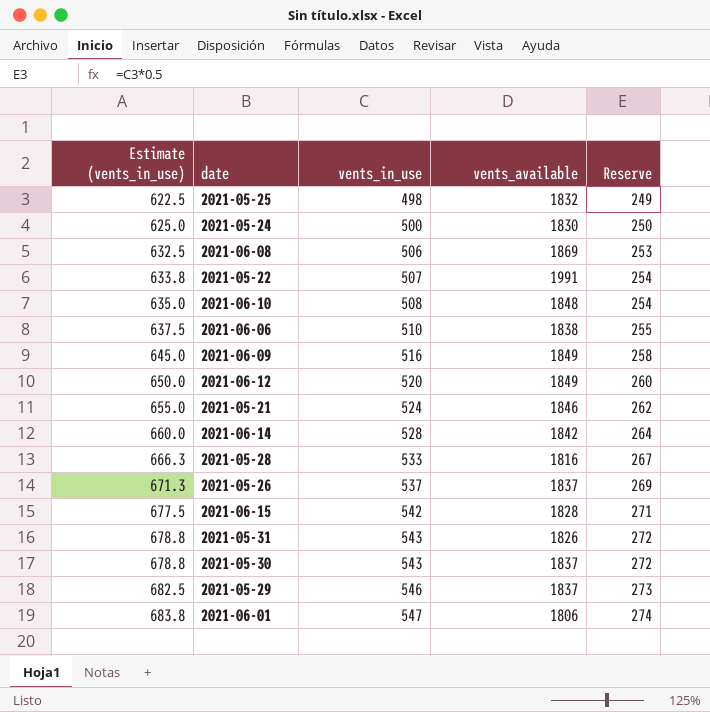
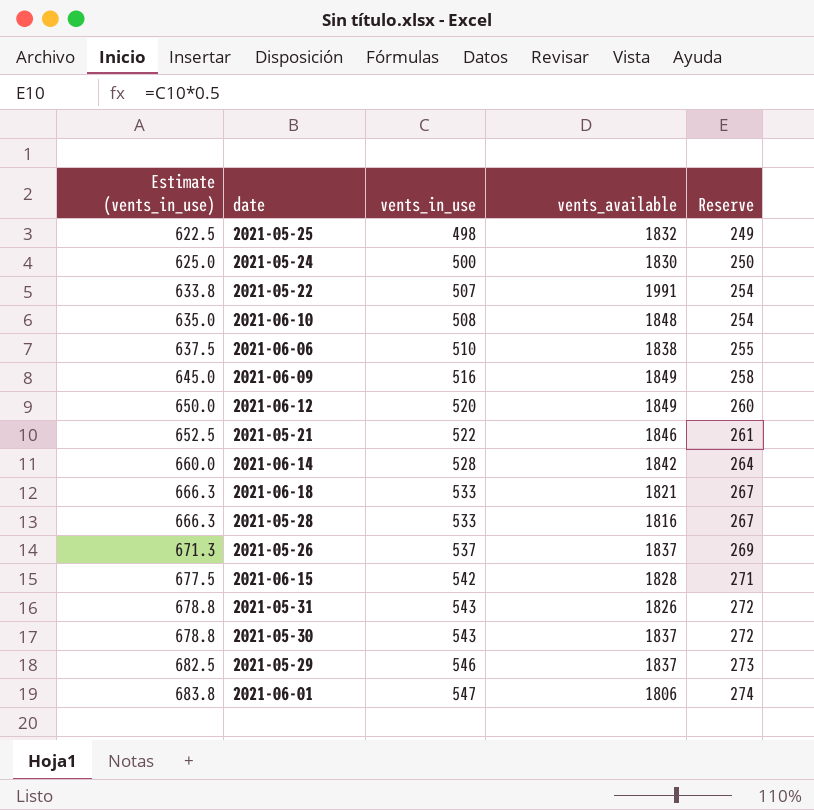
row 2021-06-08: 632.5 | 506 | 1869 | 253 -> none
2021-05-21 | Estimate (vents_in_use): 655.0 -> 652.5
2021-05-21 | vents_in_use: 524 -> 522
2021-05-21 | Reserve: 262 -> 261
row 2021-06-18: none -> 666.3 | 533 | 1821 | 267

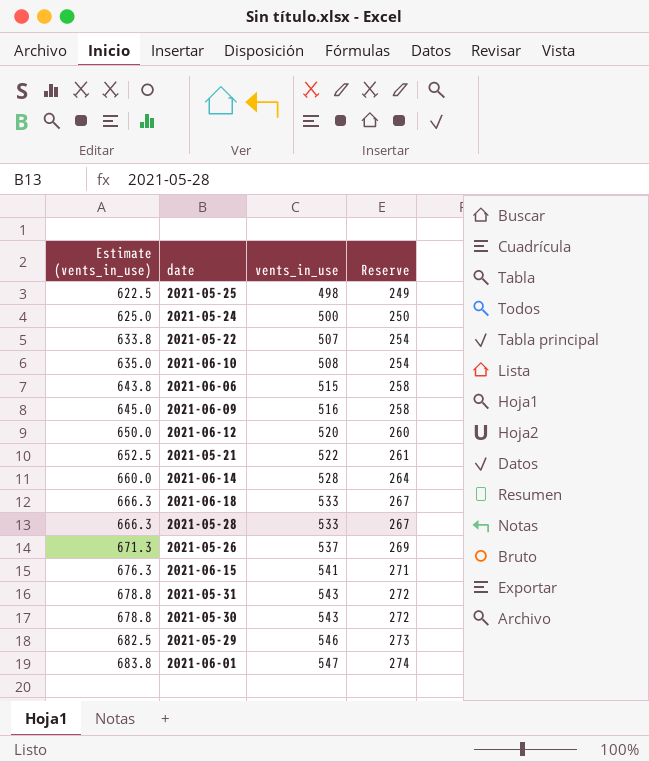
column vents_available | position: 4 -> none
2021-06-06 | Estimate (vents_in_use): 637.5 -> 643.8
2021-06-06 | vents_in_use: 510 -> 515
2021-06-06 | Reserve: 255 -> 258
2021-06-15 | Estimate (vents_in_use): 677.5 -> 676.3
2021-06-15 | vents_in_use: 542 -> 541

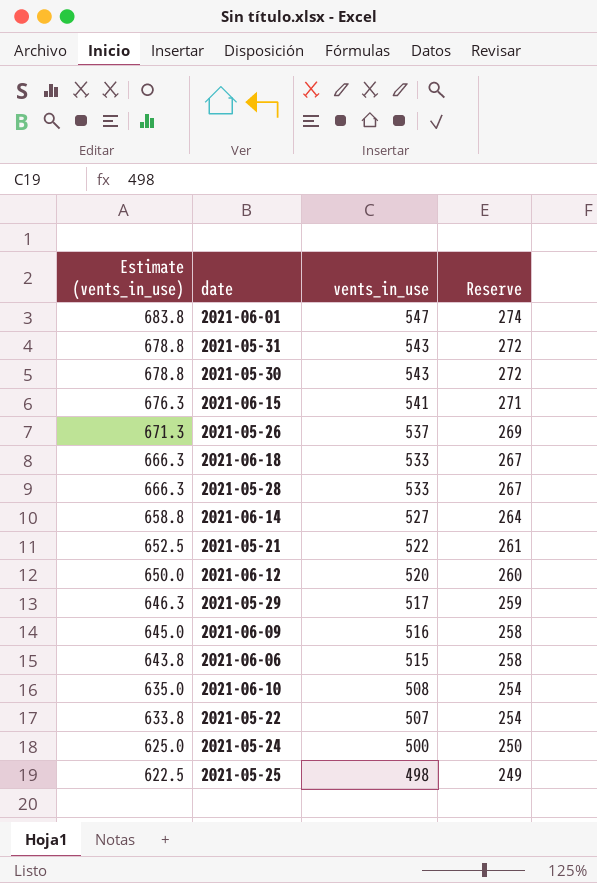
row order: Estimate (vents_in_use) ascending -> Estimate (vents_in_use) descending
2021-06-14 | Estimate (vents_in_use): 660.0 -> 658.8
2021-06-14 | vents_in_use: 528 -> 527
2021-05-29 | Estimate (vents_in_use): 682.5 -> 646.3
2021-05-29 | vents_in_use: 546 -> 517
2021-05-29 | Reserve: 273 -> 259

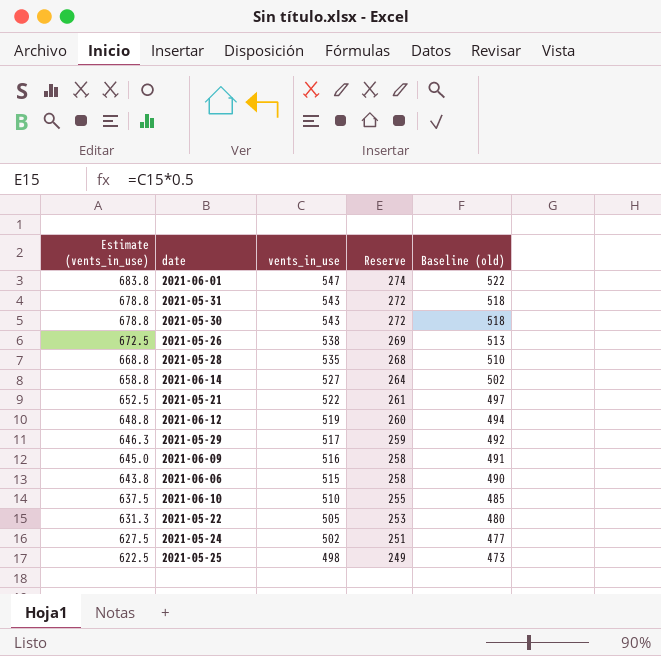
column Baseline (old) | formula: none -> [vents_in_use] - 25
row 2021-06-15: 676.3 | 541 | 271 -> none
row 2021-06-18: 666.3 | 533 | 267 -> none
2021-05-26 | Estimate (vents_in_use): 671.3 -> 672.5
2021-05-26 | vents_in_use: 537 -> 538
2021-05-28 | Estimate (vents_in_use): 666.3 -> 668.8
2021-05-28 | vents_in_use: 533 -> 535
2021-05-28 | Reserve: 267 -> 268
2021-06-12 | Estimate (vents_in_use): 650.0 -> 648.8
2021-06-12 | vents_in_use: 520 -> 519
2021-06-10 | Estimate (vents_in_use): 635.0 -> 637.5
2021-06-10 | vents_in_use: 508 -> 510
2021-06-10 | Reserve: 254 -> 255
2021-05-22 | Estimate (vents_in_use): 633.8 -> 631.3
2021-05-22 | vents_in_use: 507 -> 505
2021-05-22 | Reserve: 254 -> 253
2021-05-24 | Estimate (vents_in_use): 625.0 -> 627.5
2021-05-24 | vents_in_use: 500 -> 502
2021-05-24 | Reserve: 250 -> 251

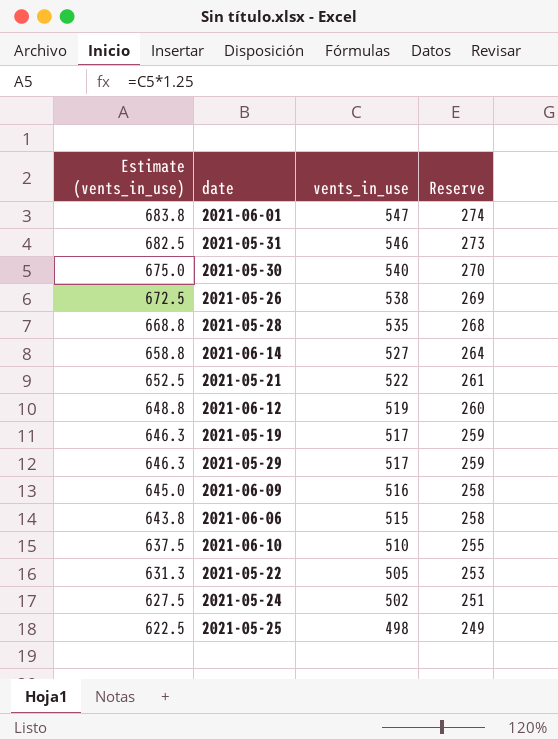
column Baseline (old) | formula: [vents_in_use] - 25 -> none
2021-05-31 | Estimate (vents_in_use): 678.8 -> 682.5
2021-05-31 | vents_in_use: 543 -> 546
2021-05-31 | Reserve: 272 -> 273
2021-05-30 | Estimate (vents_in_use): 678.8 -> 675.0
2021-05-30 | vents_in_use: 543 -> 540
2021-05-30 | Reserve: 272 -> 270
row 2021-05-19: none -> 646.3 | 517 | 259

